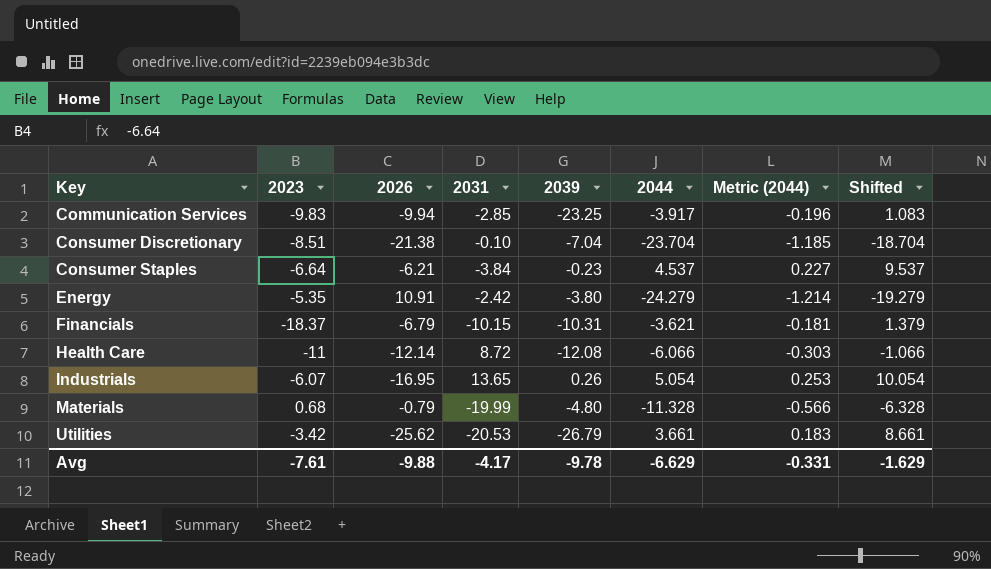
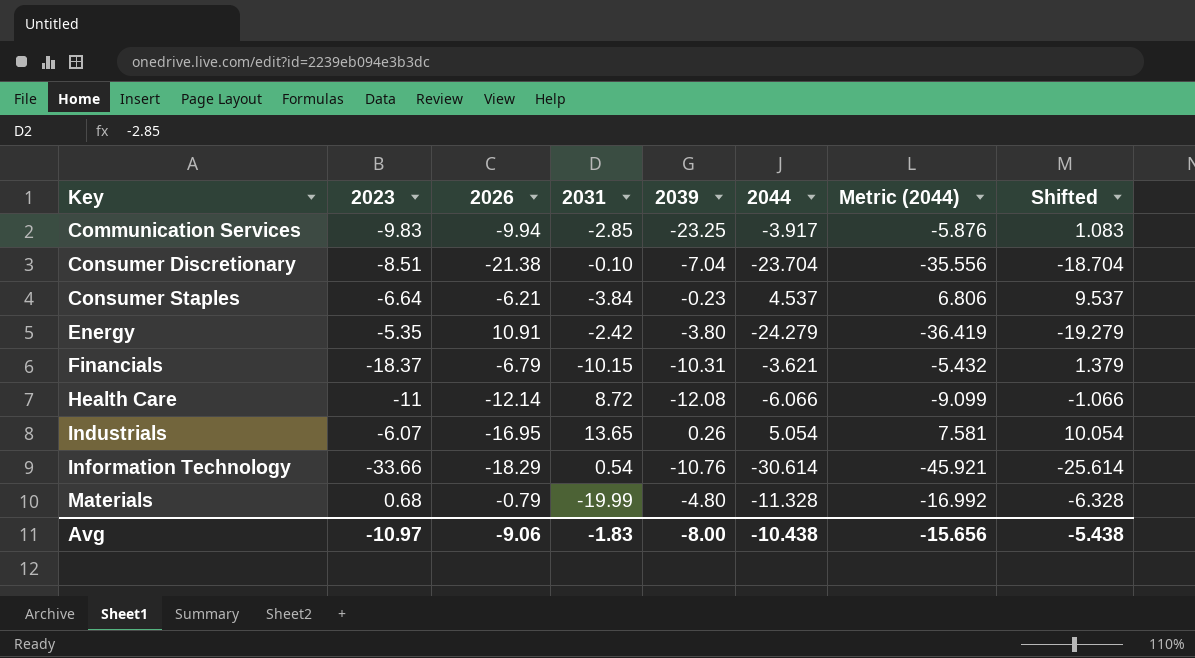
column Metric (2044) | formula: [2044] * 0.05 -> [2044] * 1.5
row Utilities: -3.42 | -25.62 | -20.53 | -26.79 | 3.661 | 0.183 | 8.661 -> none
row Information Technology: none -> -33.66 | -18.29 | 0.54 | -10.76 | -30.614 | -45.921 | -25.614
Avg | 2023: -7.61 -> -10.97
Avg | 2026: -9.88 -> -9.06
Avg | 2031: -4.17 -> -1.83
Avg | 2039: -9.78 -> -8.00
Avg | 2044: -6.629 -> -10.438
Avg | Metric (2044): -0.331 -> -15.656
Avg | Shifted: -1.629 -> -5.438

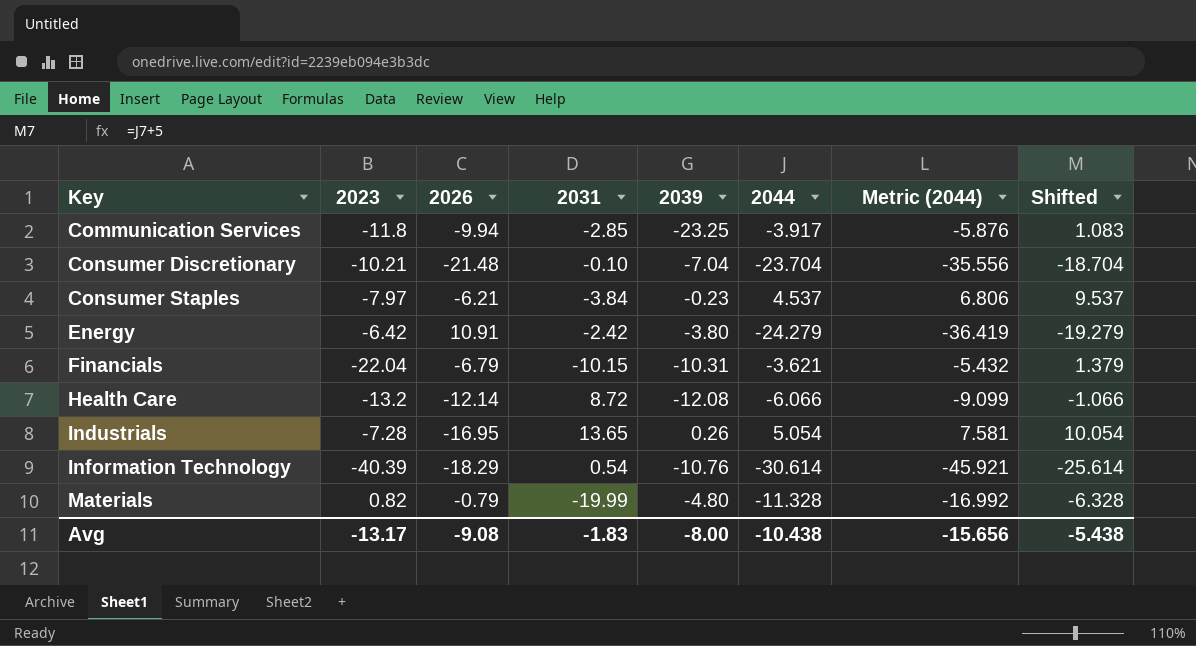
Communication Services | 2023: -9.83 -> -11.8
Consumer Discretionary | 2023: -8.51 -> -10.21
Consumer Discretionary | 2026: -21.38 -> -21.48
Consumer Staples | 2023: -6.64 -> -7.97
Energy | 2023: -5.35 -> -6.42
Financials | 2023: -18.37 -> -22.04
Health Care | 2023: -11 -> -13.2
Industrials | 2023: -6.07 -> -7.28
Information Technology | 2023: -33.66 -> -40.39
Materials | 2023: 0.68 -> 0.82
Avg | 2023: -10.97 -> -13.17
Avg | 2026: -9.06 -> -9.08

